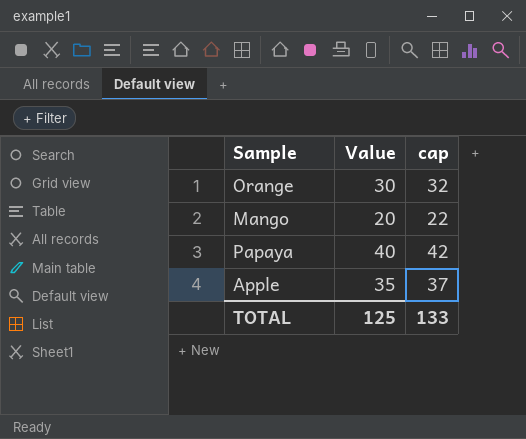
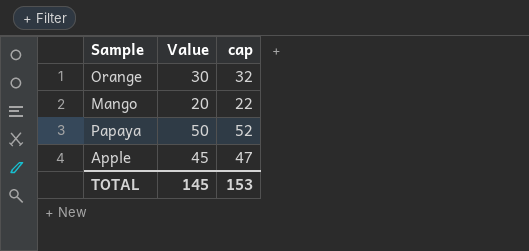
Papaya | Value: 40 -> 50
Papaya | cap: 42 -> 52
Apple | Value: 35 -> 45
Apple | cap: 37 -> 47
TOTAL | Value: 125 -> 145
TOTAL | cap: 133 -> 153

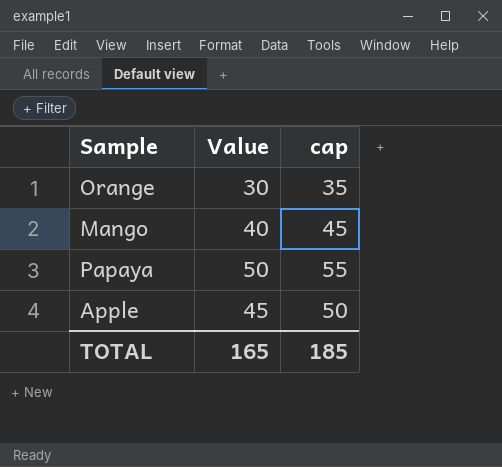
column cap | formula: [Value] + 2 -> [Value] + 5
Mango | Value: 20 -> 40
TOTAL | Value: 145 -> 165
TOTAL | cap: 153 -> 185

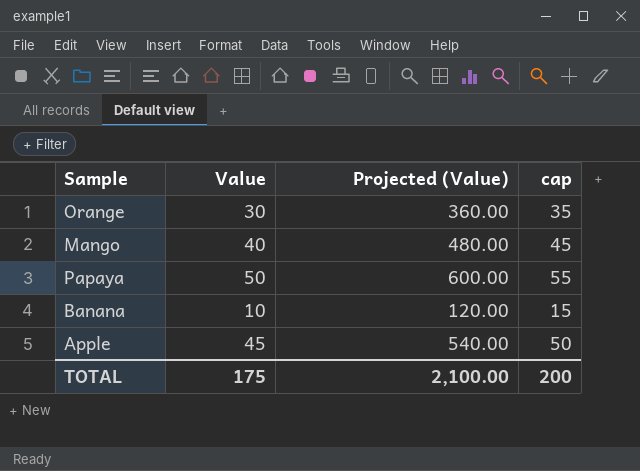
column Projected (Value) | formula: none -> [Value] * 12
row Banana: none -> 10 | 120.00 | 15
TOTAL | Value: 165 -> 175
TOTAL | cap: 185 -> 200

